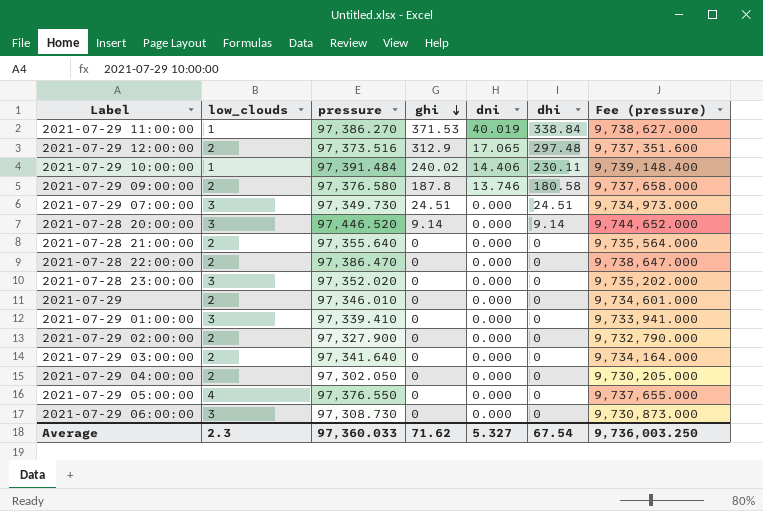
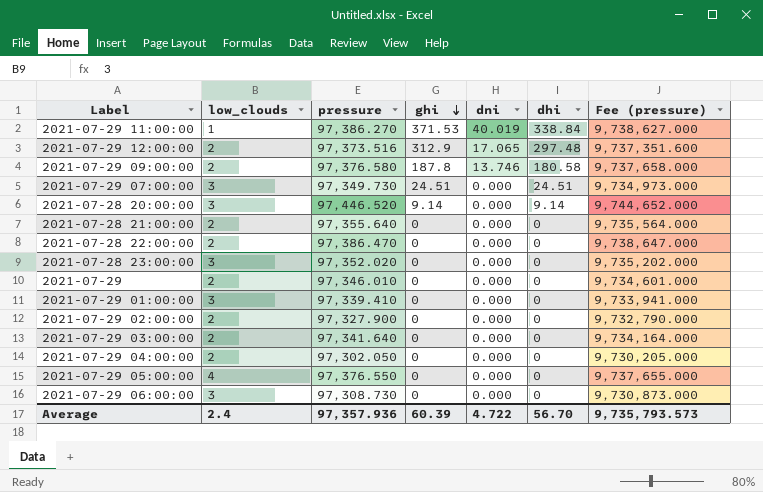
row 2021-07-29 10:00:00: 1 | 97,391.484 | 240.02 | 14.406 | 230.11 | 9,739,148.400 -> none
Average | low_clouds: 2.3 -> 2.4
Average | pressure: 97,360.033 -> 97,357.936
Average | ghi: 71.62 -> 60.39
Average | dni: 5.327 -> 4.722
Average | dhi: 67.54 -> 56.70
Average | Fee (pressure): 9,736,003.250 -> 9,735,793.573

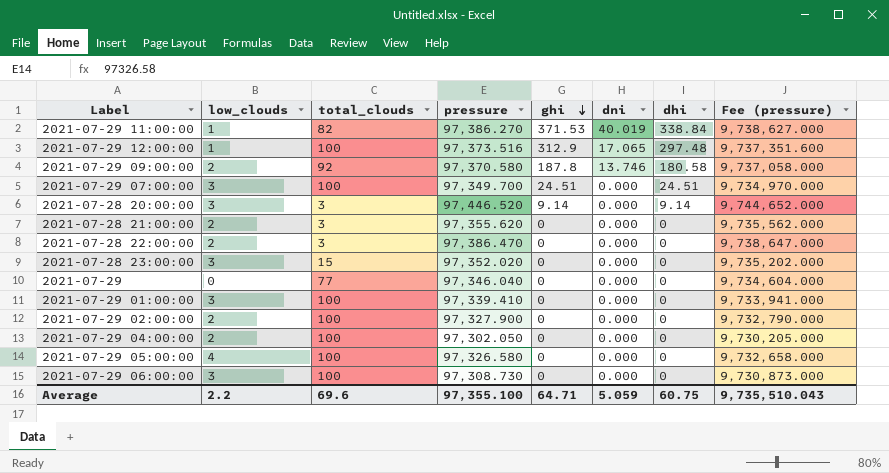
column total_clouds | position: none -> 3
row 2021-07-29 03:00:00: 2 | 97,341.640 | 0 | 0.000 | 0 | 9,734,164.000 -> none
2021-07-29 12:00:00 | low_clouds: 2 -> 1
2021-07-29 09:00:00 | pressure: 97,376.580 -> 97,370.580
2021-07-29 09:00:00 | Fee (pressure): 9,737,658.000 -> 9,737,058.000
2021-07-29 07:00:00 | pressure: 97,349.730 -> 97,349.700
2021-07-29 07:00:00 | Fee (pressure): 9,734,973.000 -> 9,734,970.000
2021-07-28 21:00:00 | pressure: 97,355.640 -> 97,355.620
2021-07-28 21:00:00 | Fee (pressure): 9,735,564.000 -> 9,735,562.000
2021-07-29 | low_clouds: 2 -> 0
2021-07-29 | pressure: 97,346.010 -> 97,346.040
2021-07-29 | Fee (pressure): 9,734,601.000 -> 9,734,604.000
2021-07-29 05:00:00 | pressure: 97,376.550 -> 97,326.580
2021-07-29 05:00:00 | Fee (pressure): 9,737,655.000 -> 9,732,658.000
Average | low_clouds: 2.4 -> 2.2
Average | pressure: 97,357.936 -> 97,355.100
Average | ghi: 60.39 -> 64.71
Average | dni: 4.722 -> 5.059
Average | dhi: 56.70 -> 60.75
Average | Fee (pressure): 9,735,793.573 -> 9,735,510.043

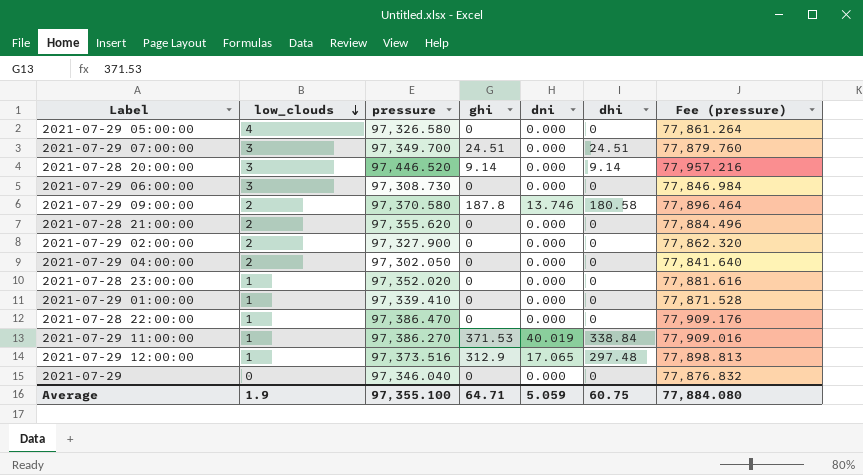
row order: ghi descending -> low_clouds descending
column total_clouds | position: 3 -> none
column Fee (pressure) | formula: [pressure] * 100 -> [pressure] * 0.8
2021-07-28 23:00:00 | low_clouds: 3 -> 1
2021-07-29 01:00:00 | low_clouds: 3 -> 1
2021-07-28 22:00:00 | low_clouds: 2 -> 1
Average | low_clouds: 2.2 -> 1.9
Average | Fee (pressure): 9,735,510.043 -> 77,884.080

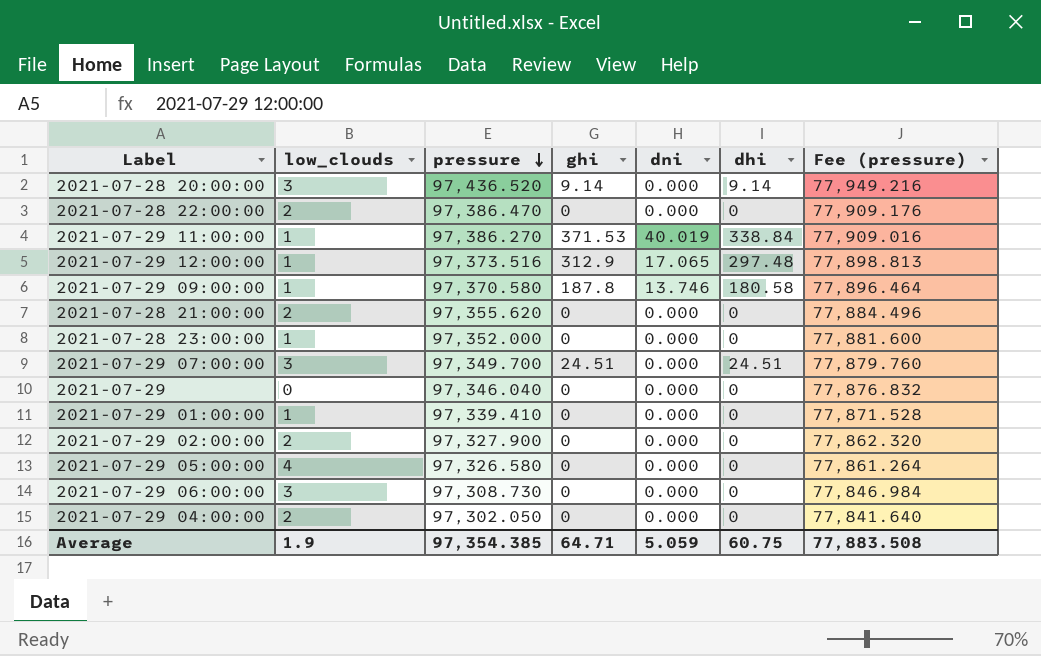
row order: low_clouds descending -> pressure descending
2021-07-28 20:00:00 | pressure: 97,446.520 -> 97,436.520
2021-07-28 20:00:00 | Fee (pressure): 77,957.216 -> 77,949.216
2021-07-28 22:00:00 | low_clouds: 1 -> 2
2021-07-29 09:00:00 | low_clouds: 2 -> 1
2021-07-28 23:00:00 | pressure: 97,352.020 -> 97,352.000
2021-07-28 23:00:00 | Fee (pressure): 77,881.616 -> 77,881.600
Average | pressure: 97,355.100 -> 97,354.385
Average | Fee (pressure): 77,884.080 -> 77,883.508

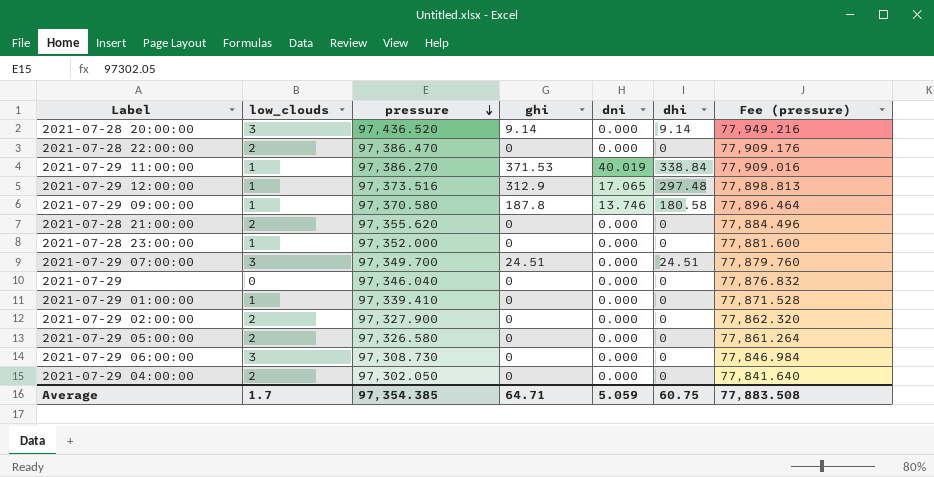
2021-07-29 05:00:00 | low_clouds: 4 -> 2
Average | low_clouds: 1.9 -> 1.7

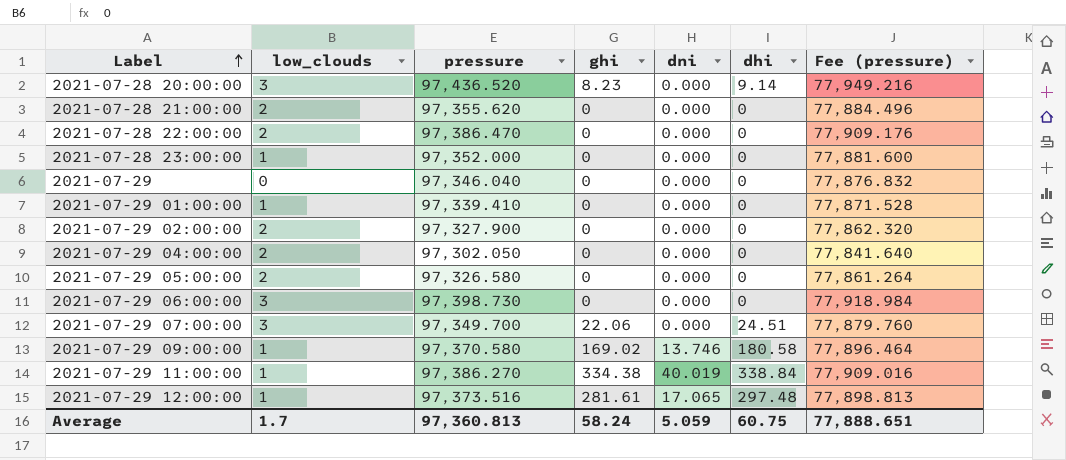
row order: pressure descending -> Label ascending
2021-07-28 20:00:00 | ghi: 9.14 -> 8.23
2021-07-29 06:00:00 | pressure: 97,308.730 -> 97,398.730
2021-07-29 06:00:00 | Fee (pressure): 77,846.984 -> 77,918.984
2021-07-29 07:00:00 | ghi: 24.51 -> 22.06
2021-07-29 09:00:00 | ghi: 187.8 -> 169.02
2021-07-29 11:00:00 | ghi: 371.53 -> 334.38
2021-07-29 12:00:00 | ghi: 312.9 -> 281.61
Average | pressure: 97,354.385 -> 97,360.813
Average | ghi: 64.71 -> 58.24
Average | Fee (pressure): 77,883.508 -> 77,888.651

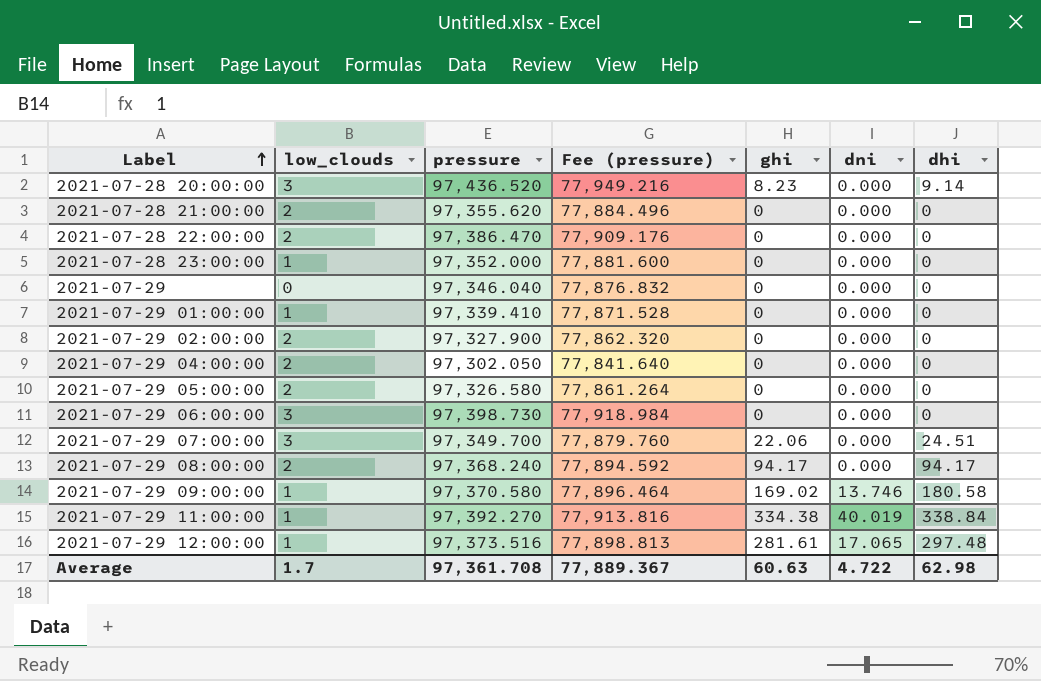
column Fee (pressure) | position: 7 -> 4
row 2021-07-29 08:00:00: none -> 2 | 97,368.240 | 77,894.592 | 94.17 | 0.000 | 94.17
2021-07-29 11:00:00 | pressure: 97,386.270 -> 97,392.270
2021-07-29 11:00:00 | Fee (pressure): 77,909.016 -> 77,913.816
Average | pressure: 97,360.813 -> 97,361.708
Average | Fee (pressure): 77,888.651 -> 77,889.367
Average | ghi: 58.24 -> 60.63
Average | dni: 5.059 -> 4.722
Average | dhi: 60.75 -> 62.98

